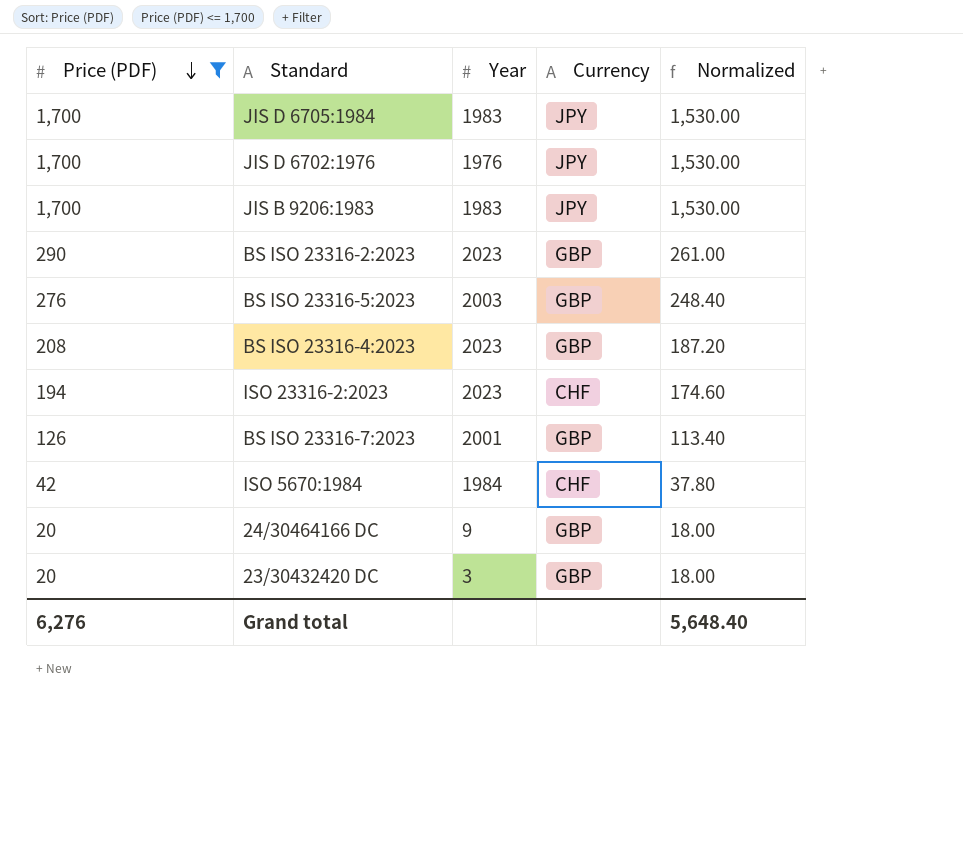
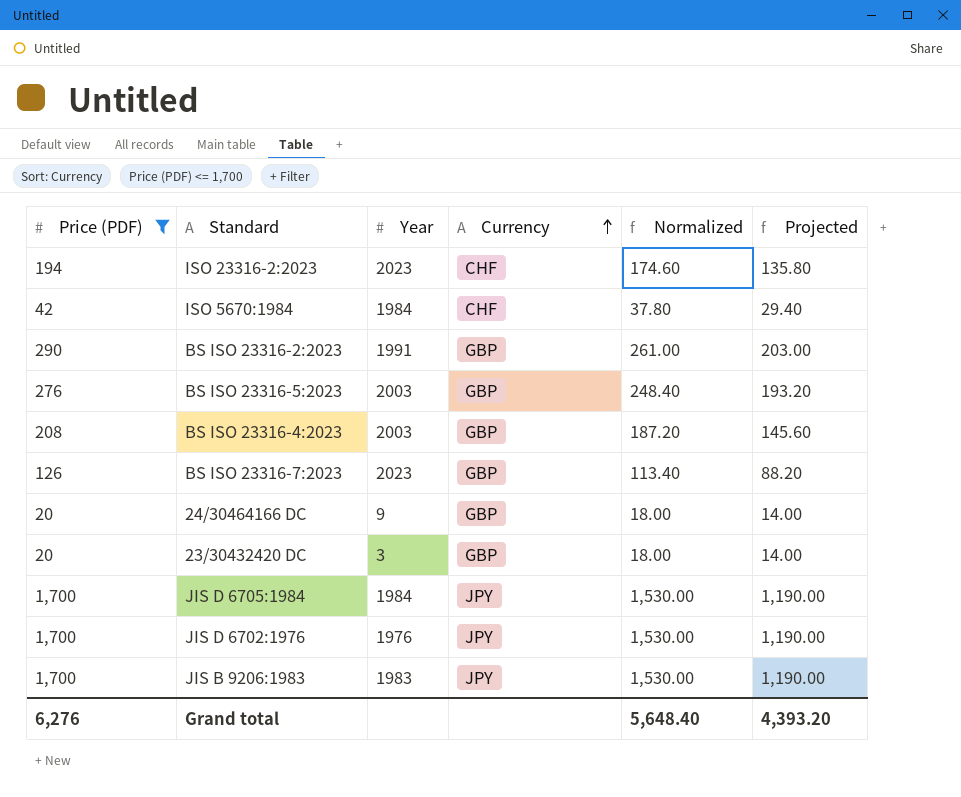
row order: Price (PDF) descending -> Currency ascending
column Projected | formula: none -> [Price (PDF)] * 0.7
BS ISO 23316-2:2023 | Year: 2023 -> 1991
BS ISO 23316-4:2023 | Year: 2023 -> 2003
BS ISO 23316-7:2023 | Year: 2001 -> 2023
JIS D 6705:1984 | Year: 1983 -> 1984

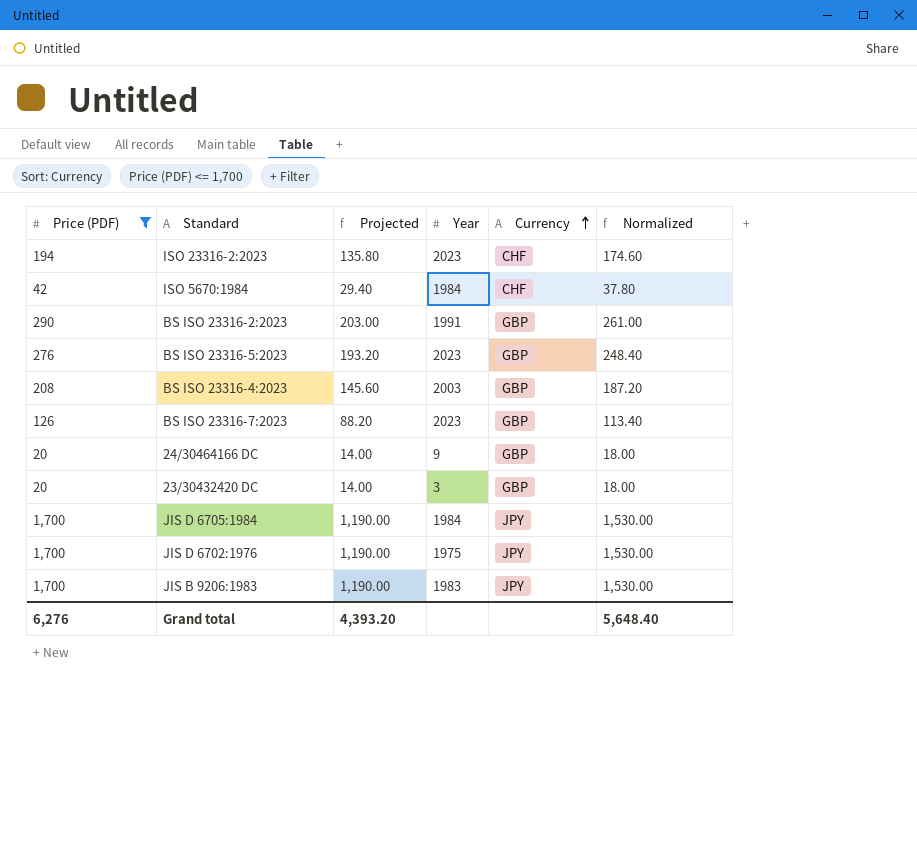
column Projected | position: 6 -> 3
BS ISO 23316-5:2023 | Year: 2003 -> 2023
JIS D 6702:1976 | Year: 1976 -> 1975

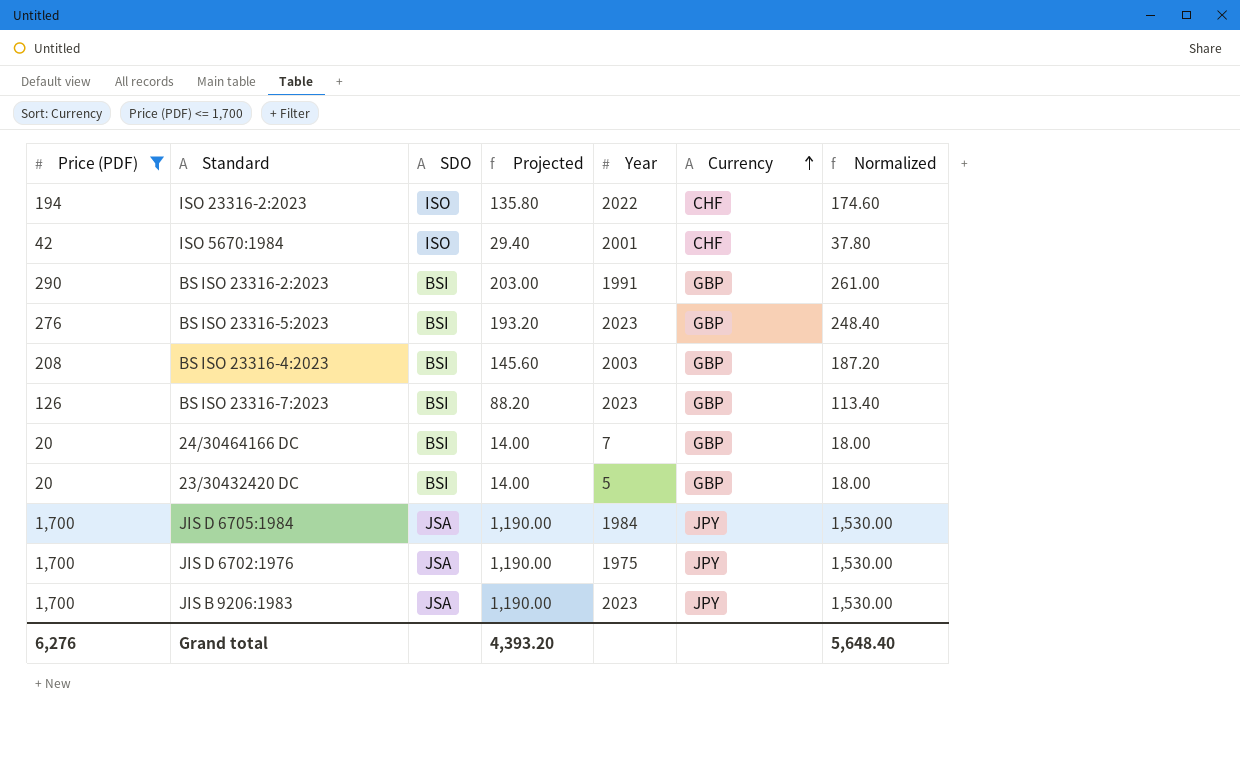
column SDO | position: none -> 3
ISO 23316-2:2023 | Year: 2023 -> 2022
ISO 5670:1984 | Year: 1984 -> 2001
24/30464166 DC | Year: 9 -> 7
23/30432420 DC | Year: 3 -> 5
JIS B 9206:1983 | Year: 1983 -> 2023

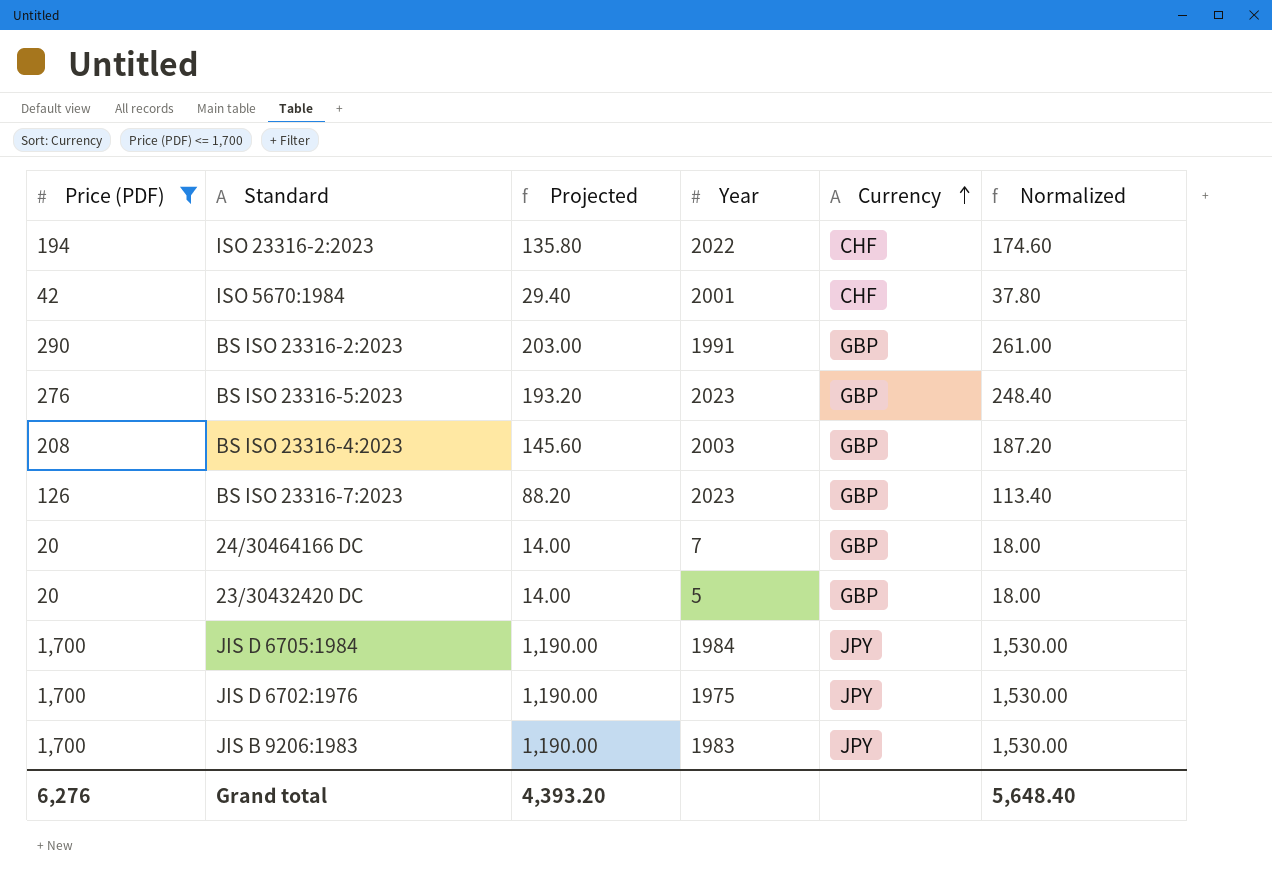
column SDO | position: 3 -> none
JIS B 9206:1983 | Year: 2023 -> 1983

